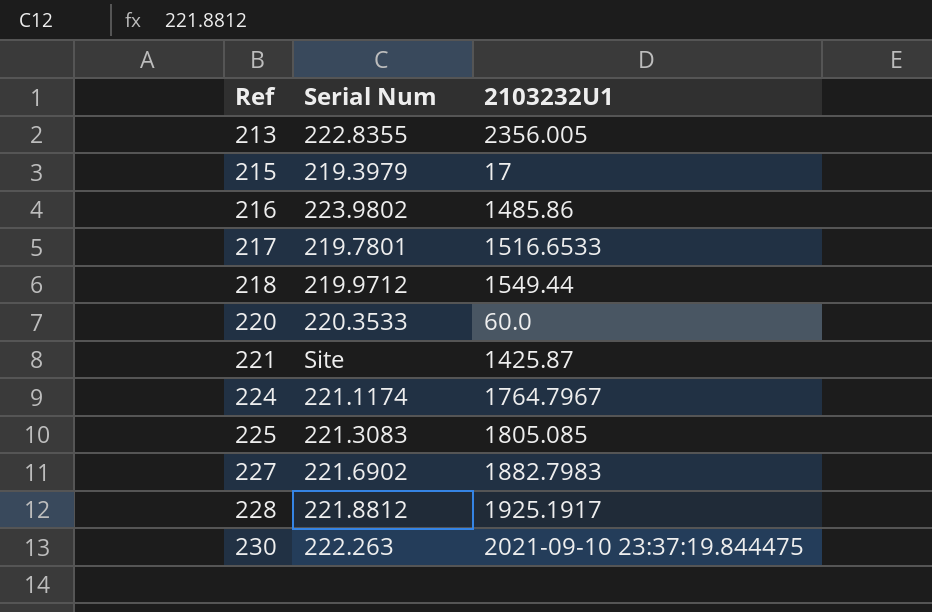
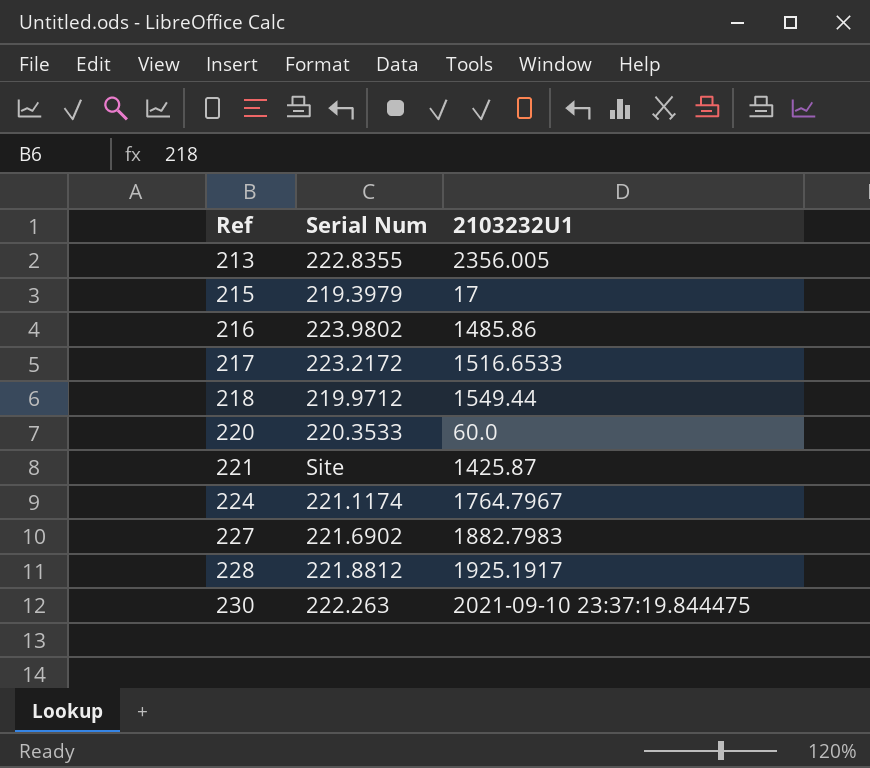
row 225: 221.3083 | 1805.085 -> none
217 | Serial Num: 219.7801 -> 223.2172

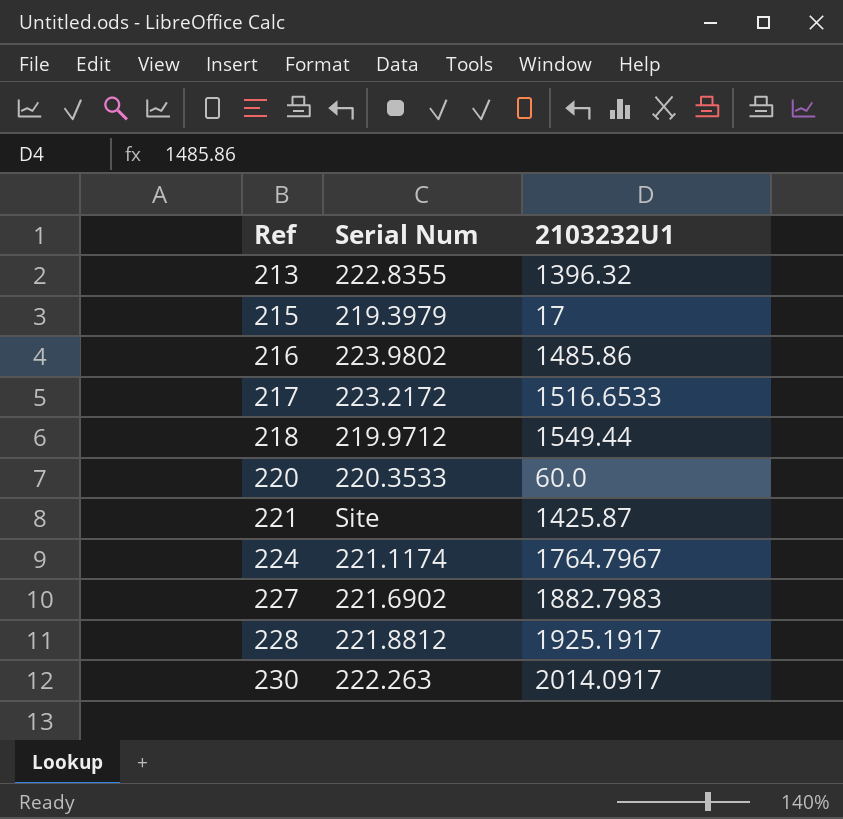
213 | 2103232U1: 2356.005 -> 1396.32
230 | 2103232U1: 2021-09-10 23:37:19.844475 -> 2014.0917

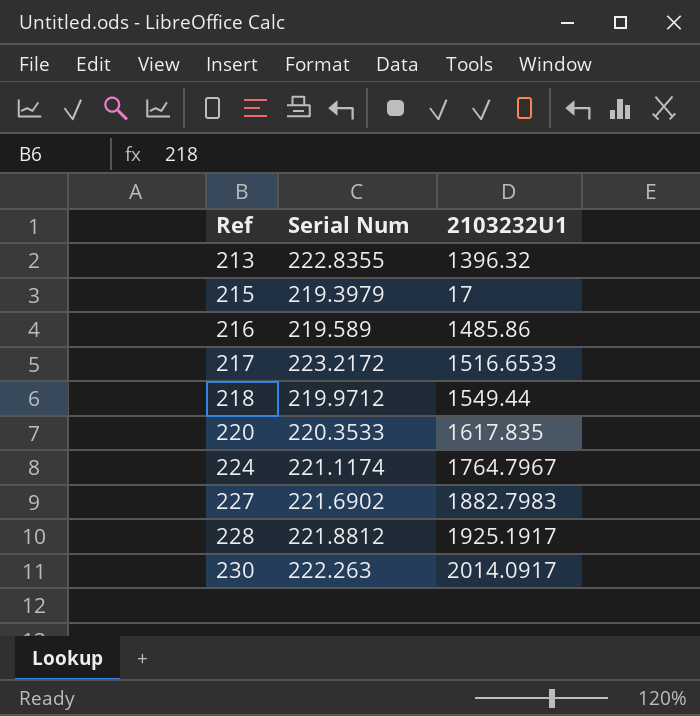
row 221: Site | 1425.87 -> none
216 | Serial Num: 223.9802 -> 219.589
220 | 2103232U1: 60.0 -> 1617.835

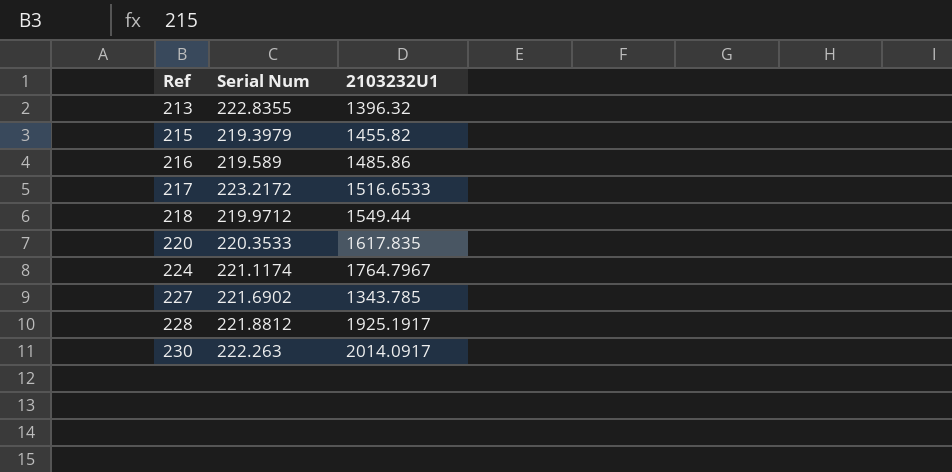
215 | 2103232U1: 17 -> 1455.82
227 | 2103232U1: 1882.7983 -> 1343.785

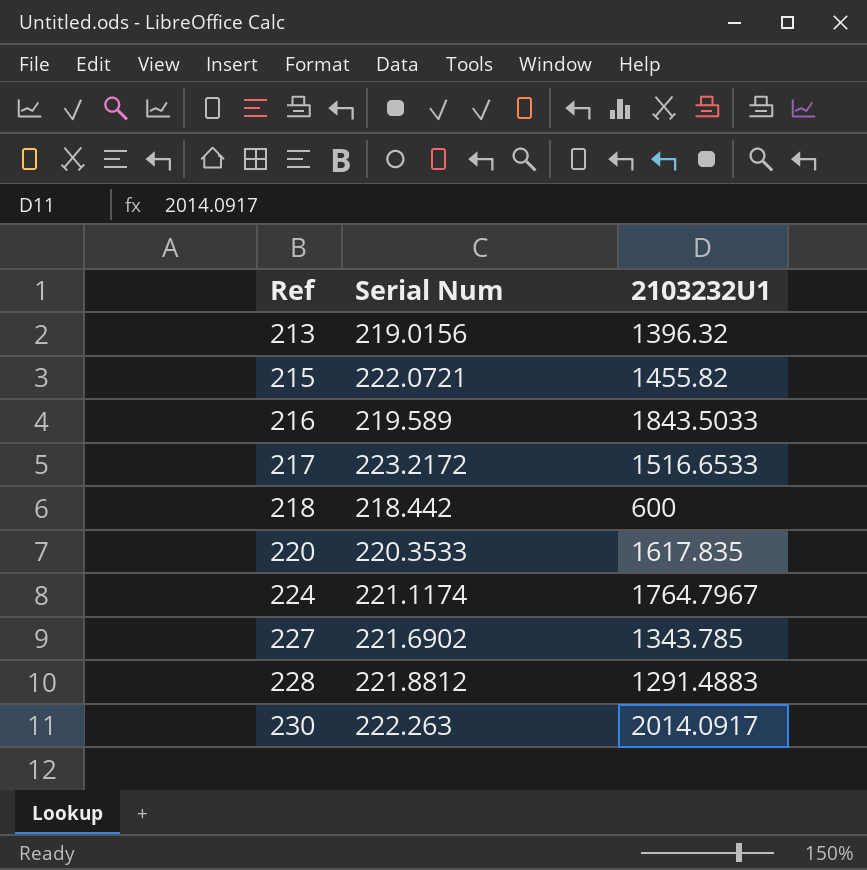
213 | Serial Num: 222.8355 -> 219.0156
215 | Serial Num: 219.3979 -> 222.0721
216 | 2103232U1: 1485.86 -> 1843.5033
218 | Serial Num: 219.9712 -> 218.442
218 | 2103232U1: 1549.44 -> 600
228 | 2103232U1: 1925.1917 -> 1291.4883

